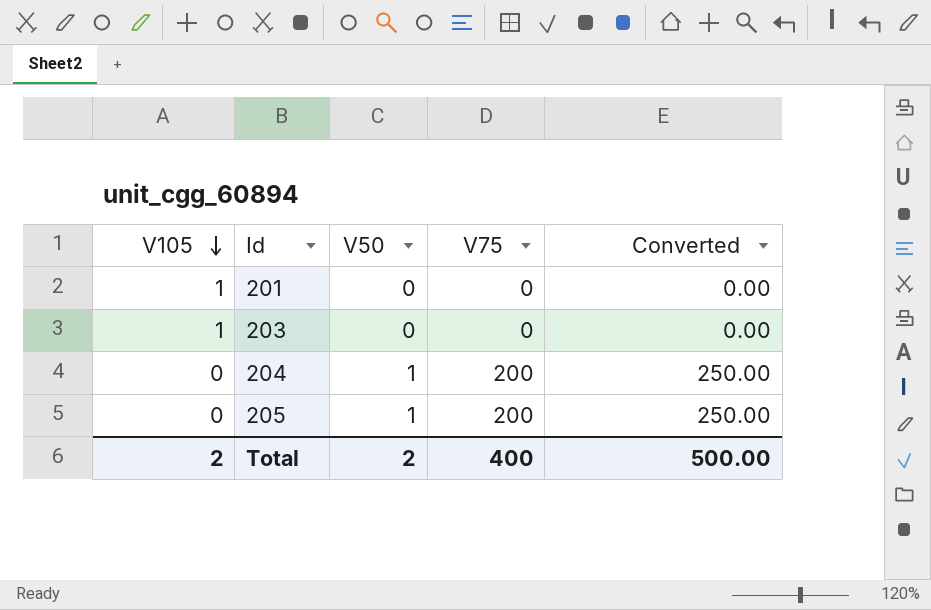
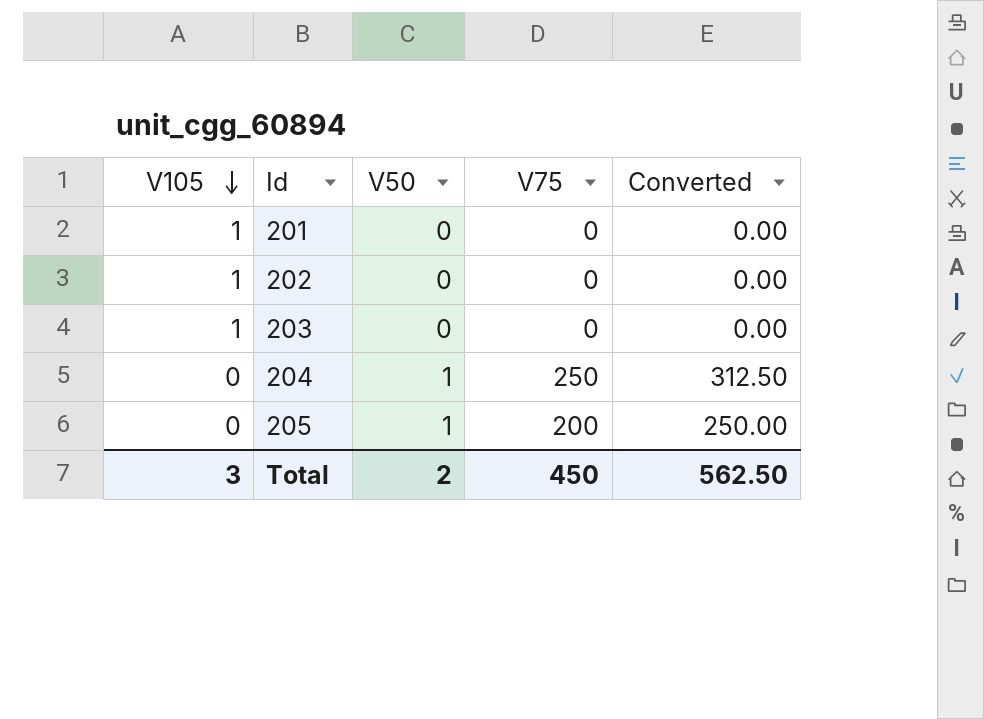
row 202: none -> 1 | 0 | 0 | 0.00
204 | V75: 200 -> 250
204 | Converted: 250.00 -> 312.50
Total | V105: 2 -> 3
Total | V75: 400 -> 450
Total | Converted: 500.00 -> 562.50

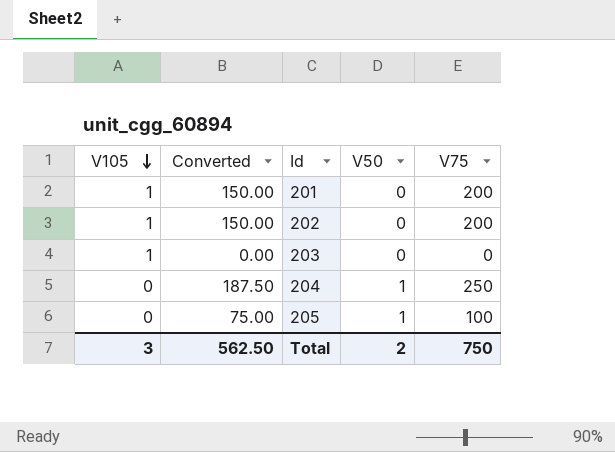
column Converted | formula: [V75] * 1.25 -> [V75] * 0.75
column Converted | position: 5 -> 2
201 | V75: 0 -> 200
202 | V75: 0 -> 200
205 | V75: 200 -> 100
Total | V75: 450 -> 750

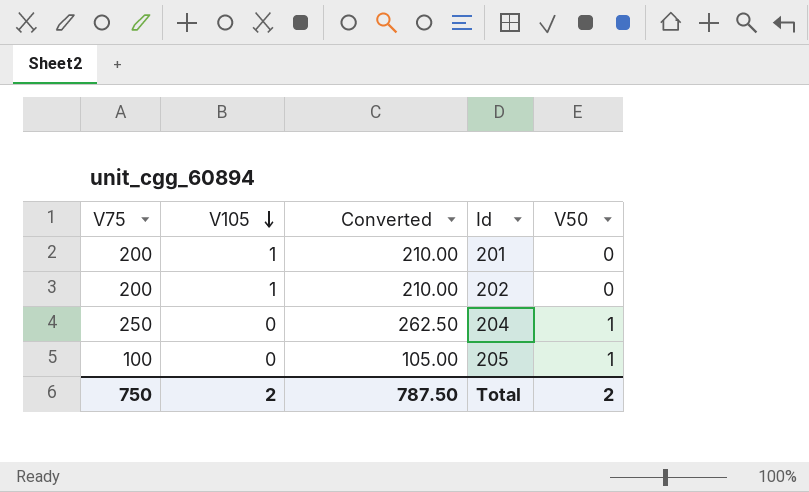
column V75 | position: 5 -> 1
column Converted | formula: [V75] * 0.75 -> [V75] * 1.05
row 203: 1 | 0.00 | 0 | 0 -> none
Total | V105: 3 -> 2
Total | Converted: 562.50 -> 787.50

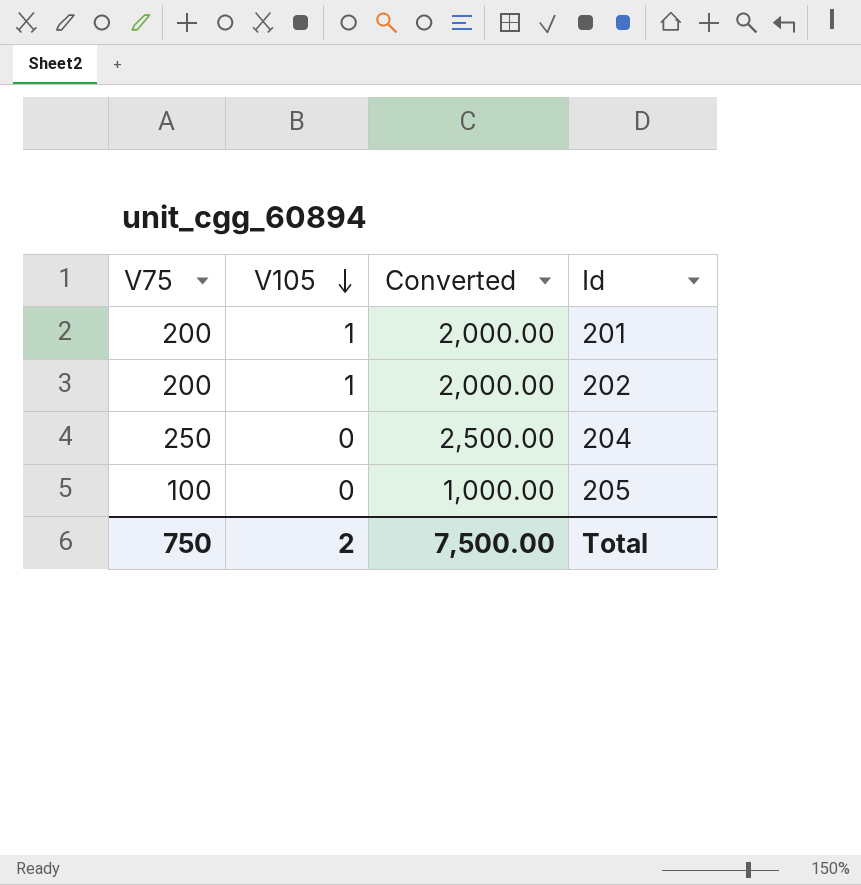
column V50 | position: 5 -> none
column Converted | formula: [V75] * 1.05 -> [V75] * 10
Total | Converted: 787.50 -> 7,500.00

